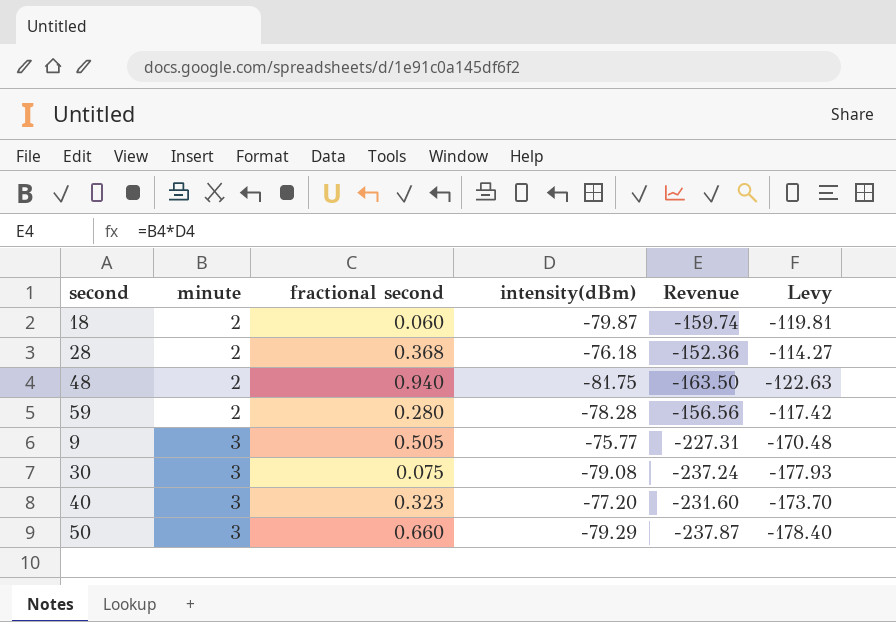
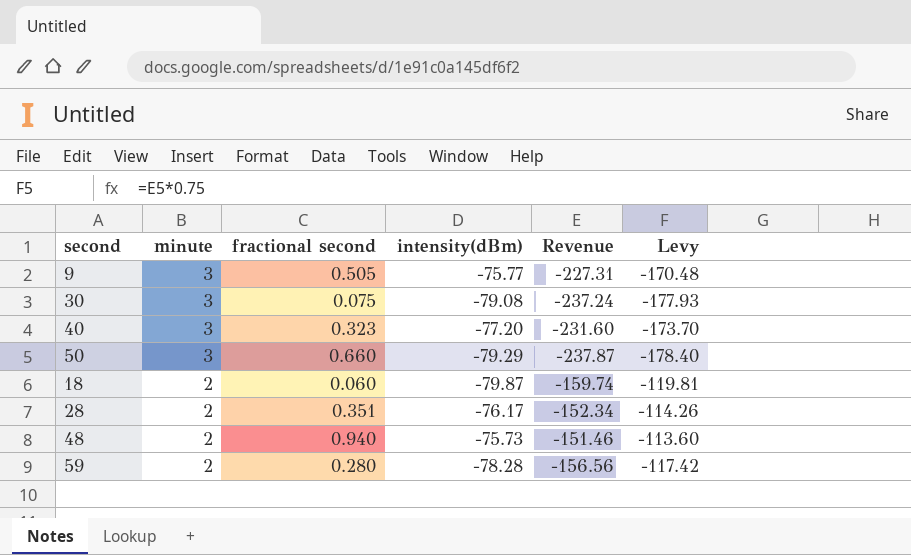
row order: minute ascending -> minute descending
28 | fractional second: 0.368 -> 0.351
28 | intensity(dBm): -76.18 -> -76.17
28 | Revenue: -152.36 -> -152.34
28 | Levy: -114.27 -> -114.26
48 | intensity(dBm): -81.75 -> -75.73
48 | Revenue: -163.50 -> -151.46
48 | Levy: -122.63 -> -113.60

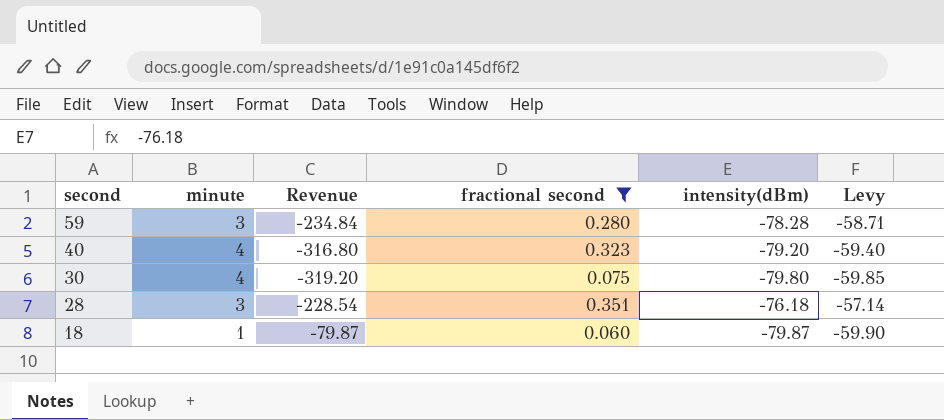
filter: none -> fractional second <= 0.351
row order: minute descending -> second descending
column Revenue | position: 5 -> 3
column Levy | formula: [Revenue] * 0.75 -> [intensity(dBm)] * 0.75
59 | minute: 2 -> 3
59 | Revenue: -156.56 -> -234.84
40 | minute: 3 -> 4
40 | Revenue: -231.60 -> -316.80
40 | intensity(dBm): -77.20 -> -79.20
30 | minute: 3 -> 4
30 | Revenue: -237.24 -> -319.20
30 | intensity(dBm): -79.08 -> -79.80
28 | minute: 2 -> 3
28 | Revenue: -152.34 -> -228.54
28 | intensity(dBm): -76.17 -> -76.18
18 | minute: 2 -> 1
18 | Revenue: -159.74 -> -79.87

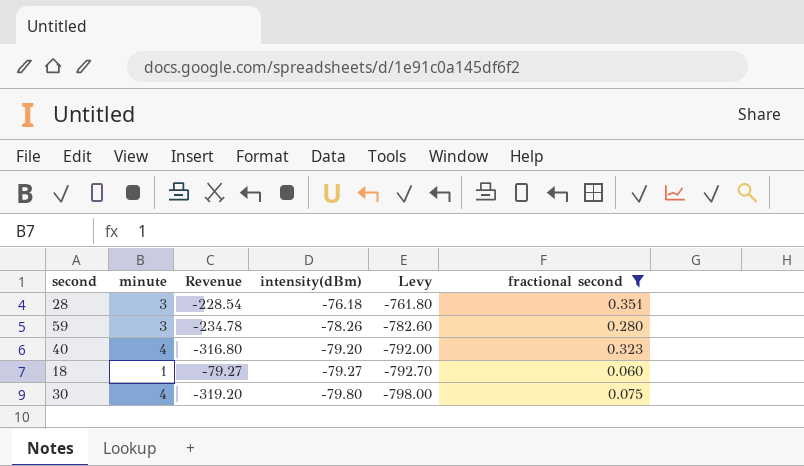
row order: second descending -> intensity(dBm) descending
column Levy | formula: [intensity(dBm)] * 0.75 -> [intensity(dBm)] * 10
column fractional second | position: 4 -> 6
59 | Revenue: -234.84 -> -234.78
59 | intensity(dBm): -78.28 -> -78.26
18 | Revenue: -79.87 -> -79.27
18 | intensity(dBm): -79.87 -> -79.27

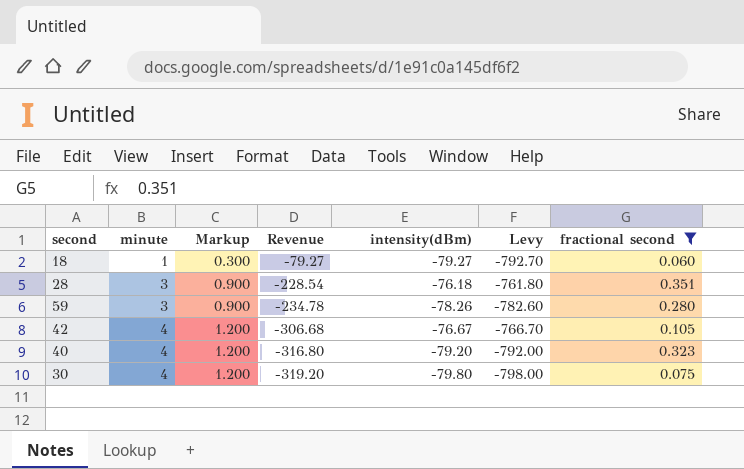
row order: intensity(dBm) descending -> minute ascending
column Markup | formula: none -> [minute] * 0.3
row 42: none -> 4 | 1.200 | -306.68 | -76.67 | -766.70 | 0.105

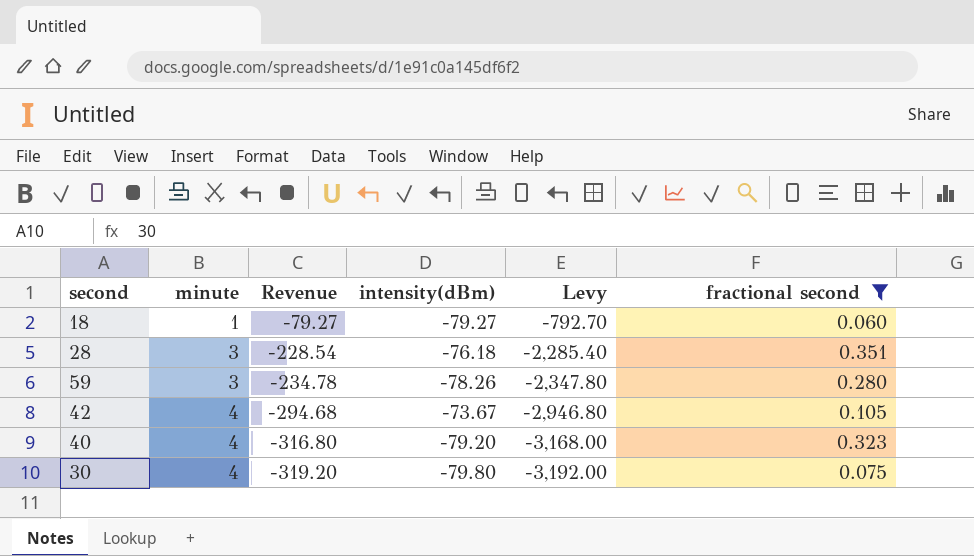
column Markup | formula: [minute] * 0.3 -> none
column Levy | formula: [intensity(dBm)] * 10 -> [Revenue] * 10
42 | Revenue: -306.68 -> -294.68
42 | intensity(dBm): -76.67 -> -73.67

